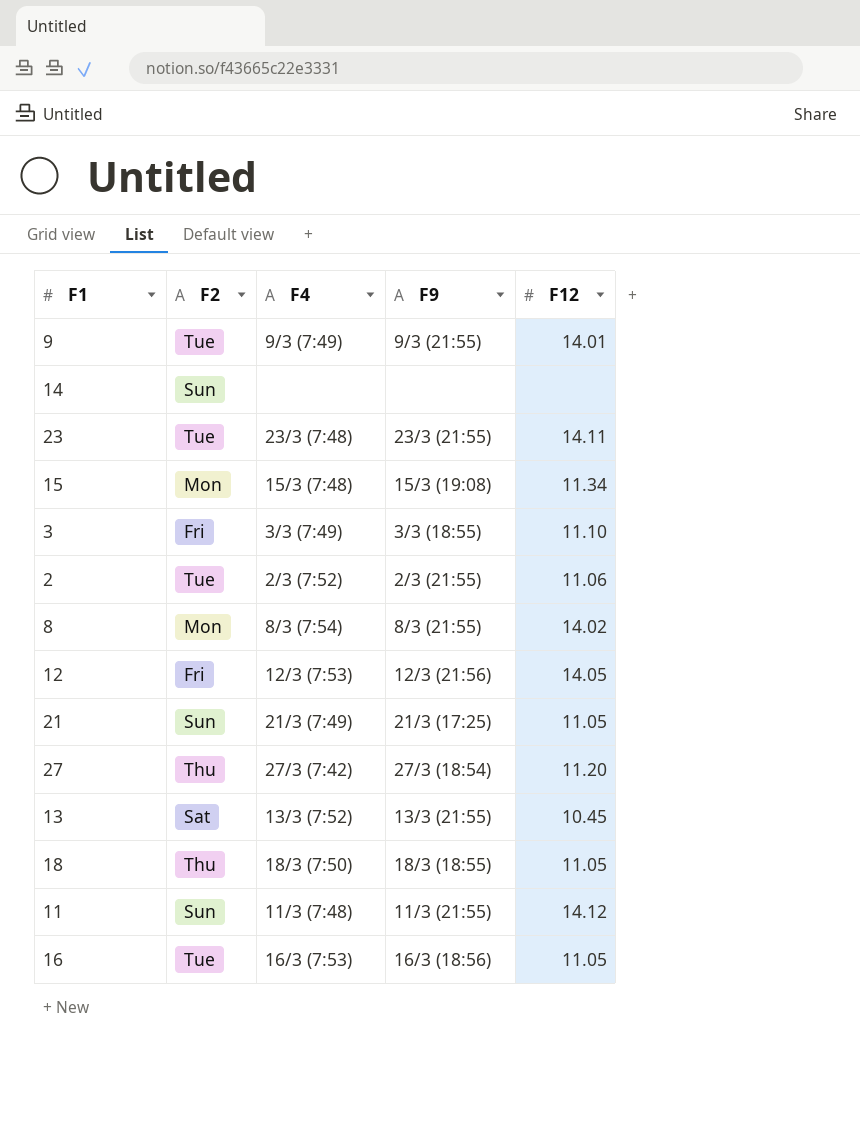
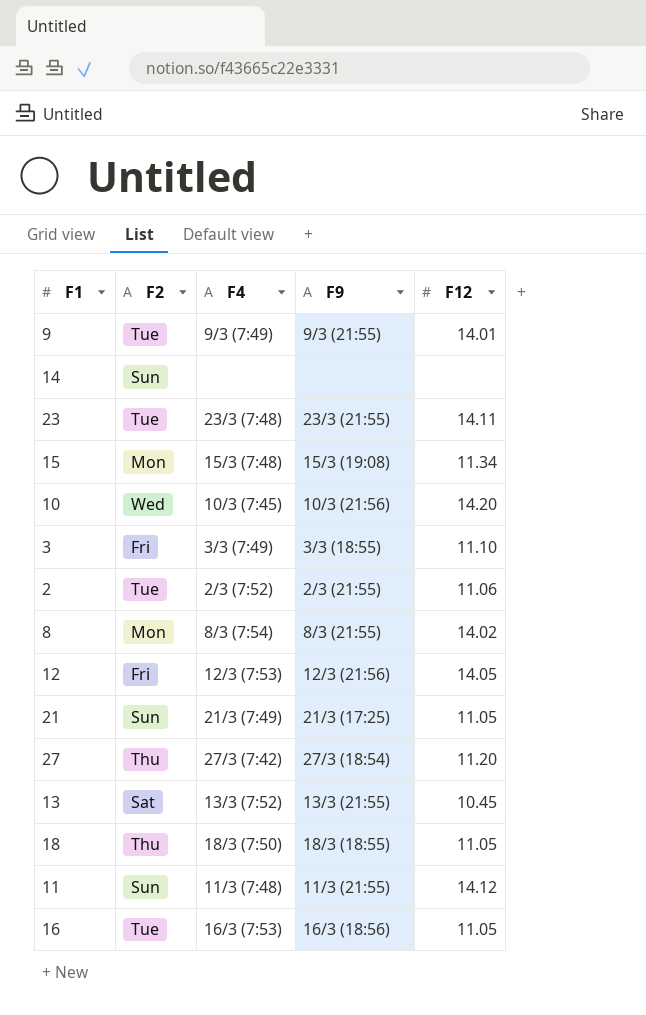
row 10: none -> Wed | 10/3 (7:45) | 10/3 (21:56) | 14.20

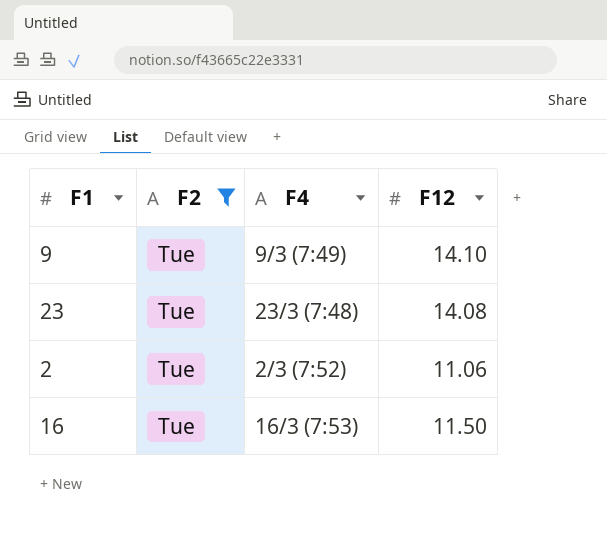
filter: none -> F2 = Tue
column F9 | position: 4 -> none
9 | F12: 14.01 -> 14.10
23 | F12: 14.11 -> 14.08
16 | F12: 11.05 -> 11.50

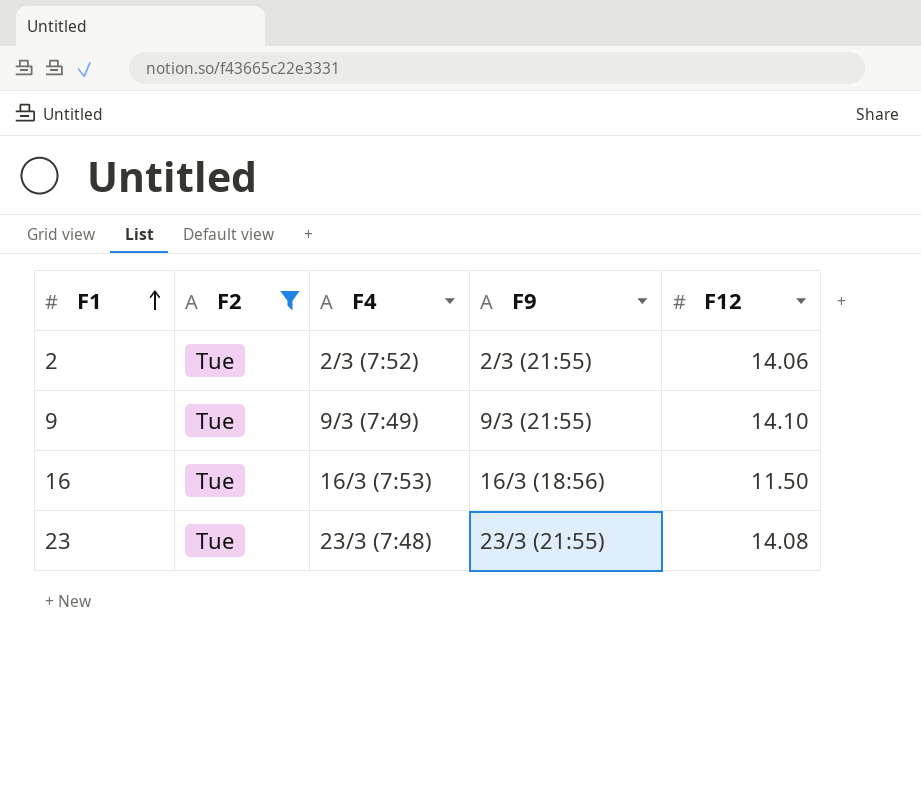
row order: none -> F1 ascending
column F9 | position: none -> 4
2 | F12: 11.06 -> 14.06

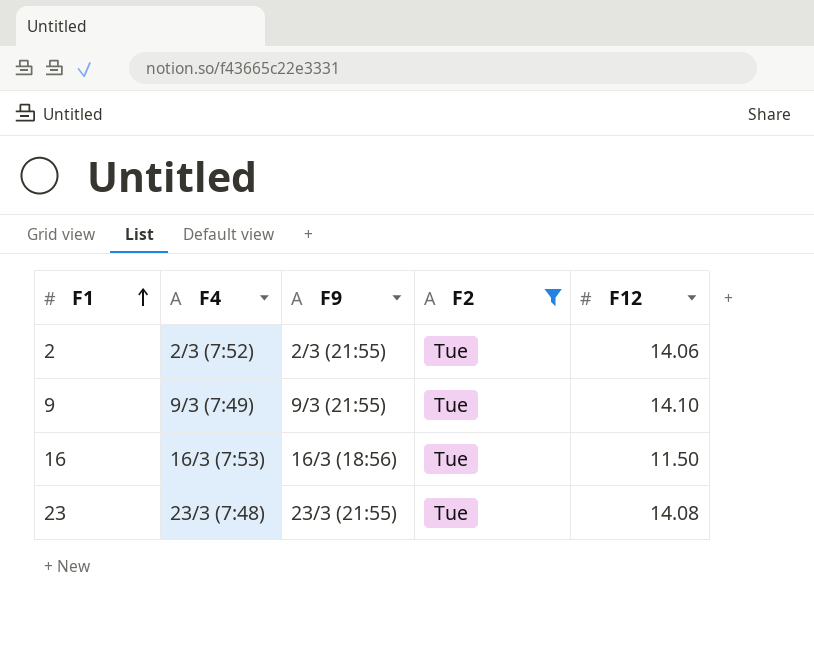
column F2 | position: 2 -> 4

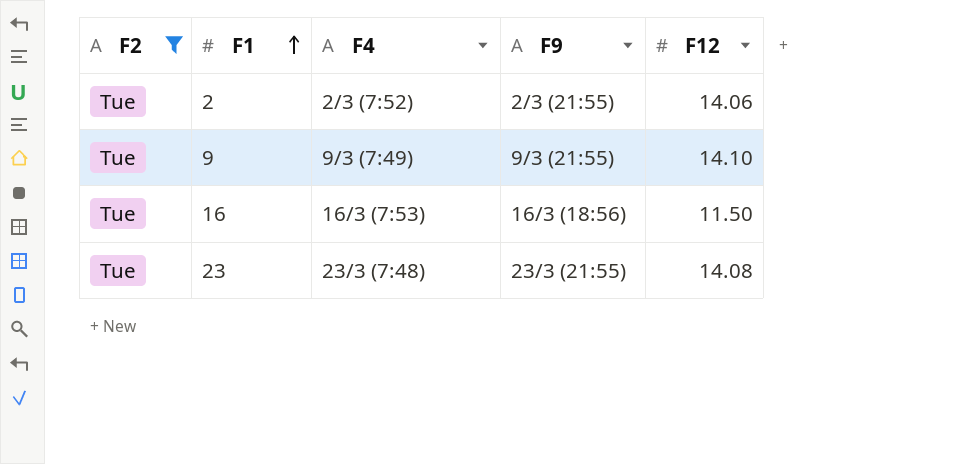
column F2 | position: 4 -> 1

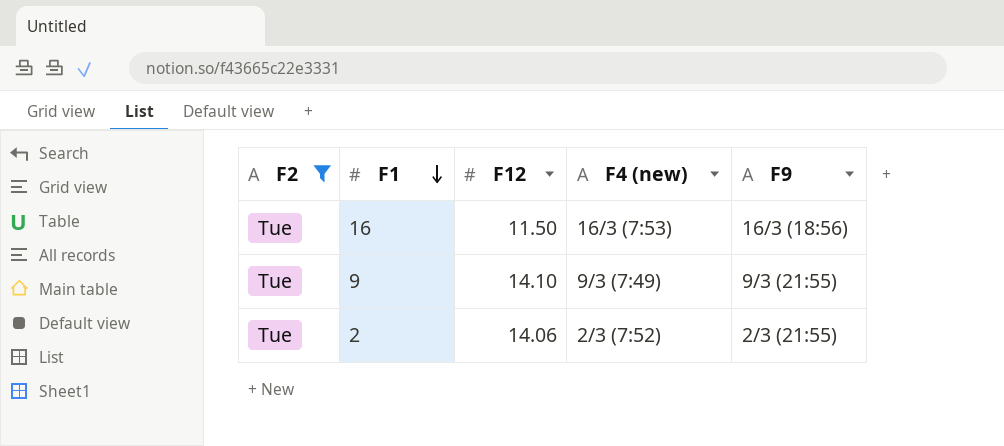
row order: F1 ascending -> F1 descending
column F12 | position: 5 -> 3
column name: F4 -> F4 (new)
row 23: Tue | 23/3 (7:48) | 23/3 (21:55) | 14.08 -> none

